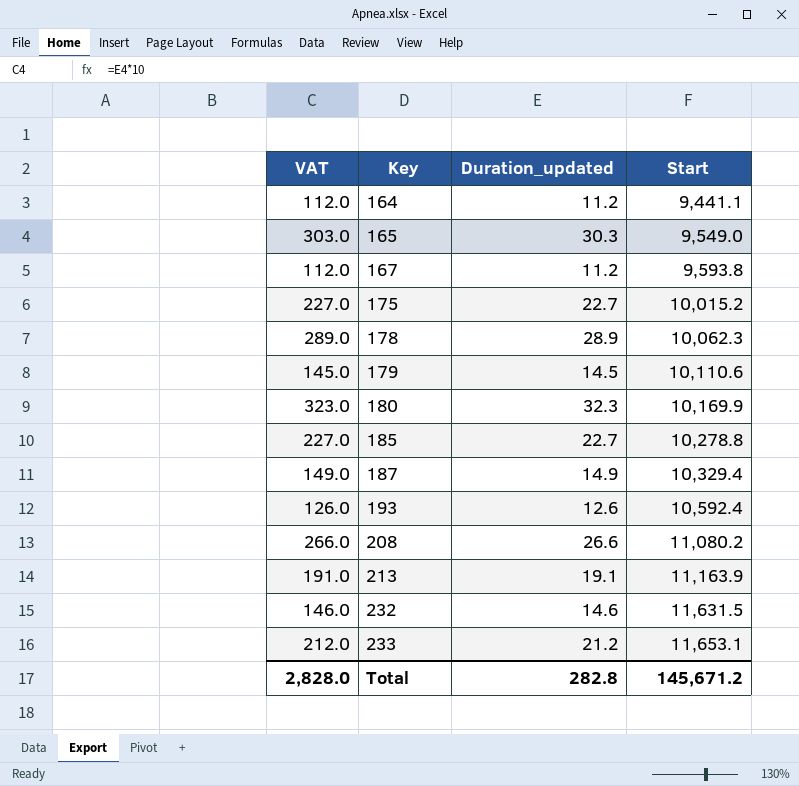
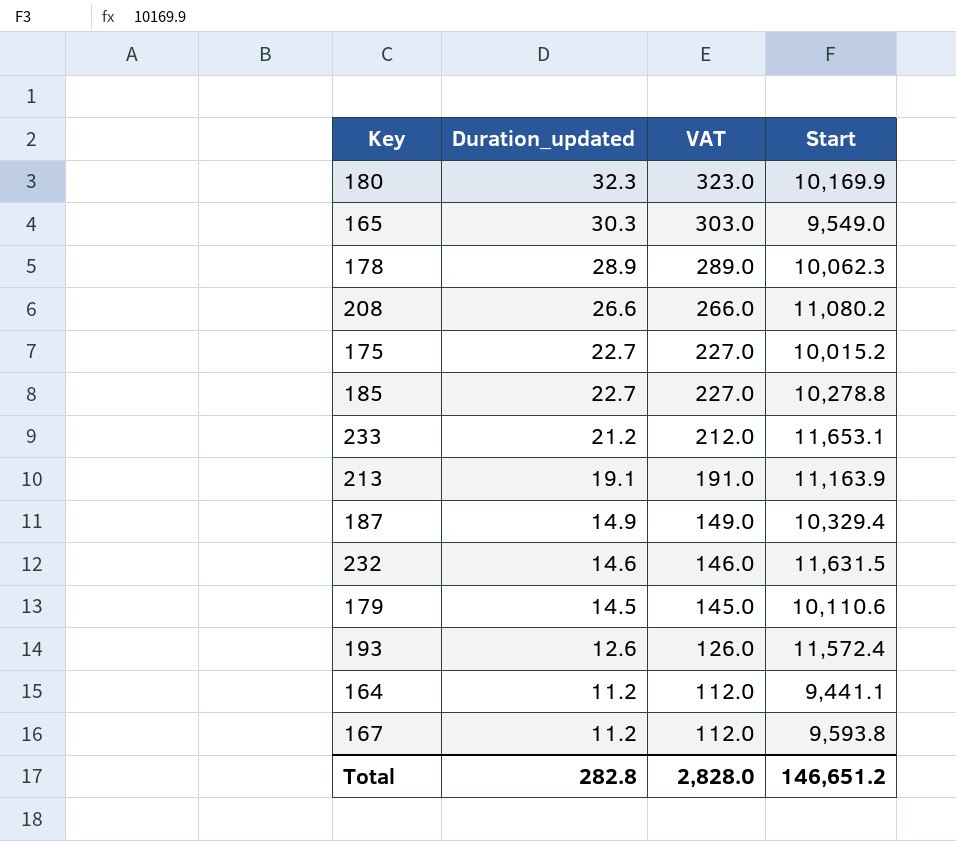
row order: Key ascending -> Duration_updated descending
column VAT | position: 1 -> 3
193 | Start: 10,592.4 -> 11,572.4
Total | Start: 145,671.2 -> 146,651.2

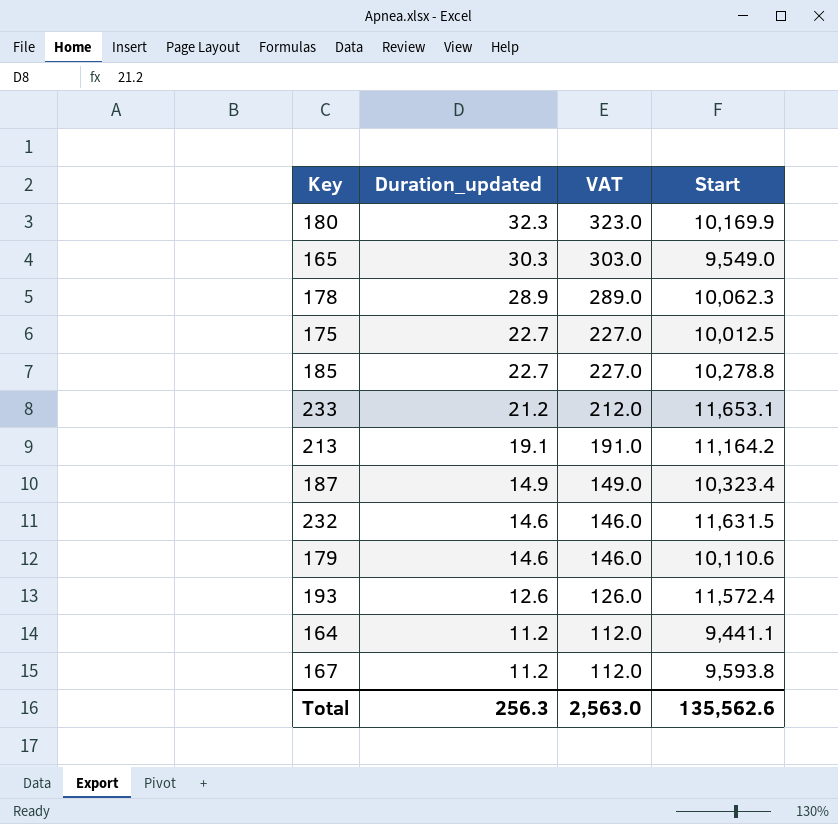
row 208: 26.6 | 266.0 | 11,080.2 -> none
175 | Start: 10,015.2 -> 10,012.5
213 | Start: 11,163.9 -> 11,164.2
187 | Start: 10,329.4 -> 10,323.4
179 | Duration_updated: 14.5 -> 14.6
179 | VAT: 145.0 -> 146.0
Total | Duration_updated: 282.8 -> 256.3
Total | VAT: 2,828.0 -> 2,563.0
Total | Start: 146,651.2 -> 135,562.6

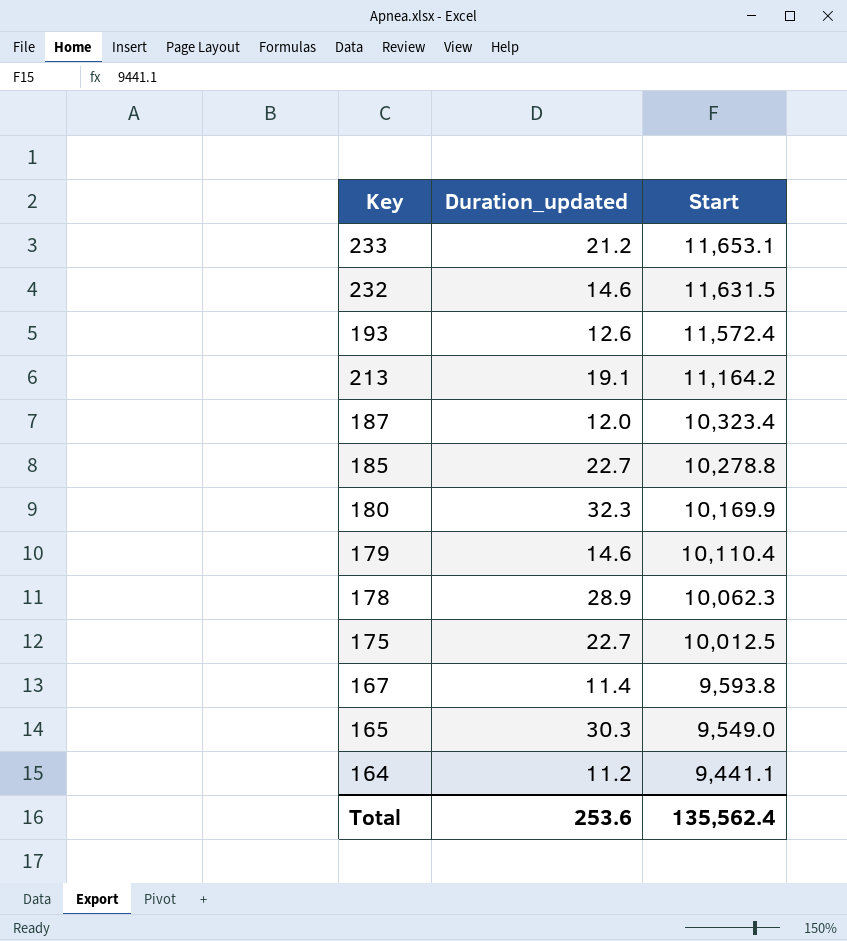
row order: Duration_updated descending -> Start descending
column VAT | formula: [Duration_updated] * 10 -> none
187 | Duration_updated: 14.9 -> 12.0
179 | Start: 10,110.6 -> 10,110.4
167 | Duration_updated: 11.2 -> 11.4
Total | Duration_updated: 256.3 -> 253.6
Total | Start: 135,562.6 -> 135,562.4

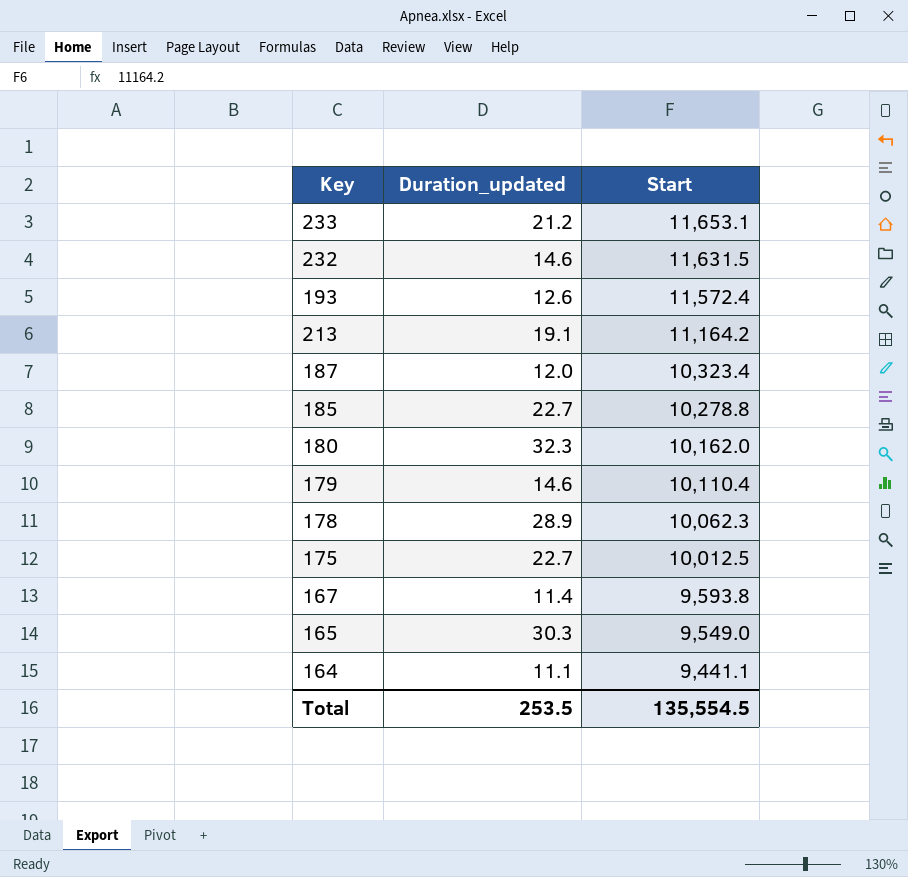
180 | Start: 10,169.9 -> 10,162.0
164 | Duration_updated: 11.2 -> 11.1
Total | Duration_updated: 253.6 -> 253.5
Total | Start: 135,562.4 -> 135,554.5

